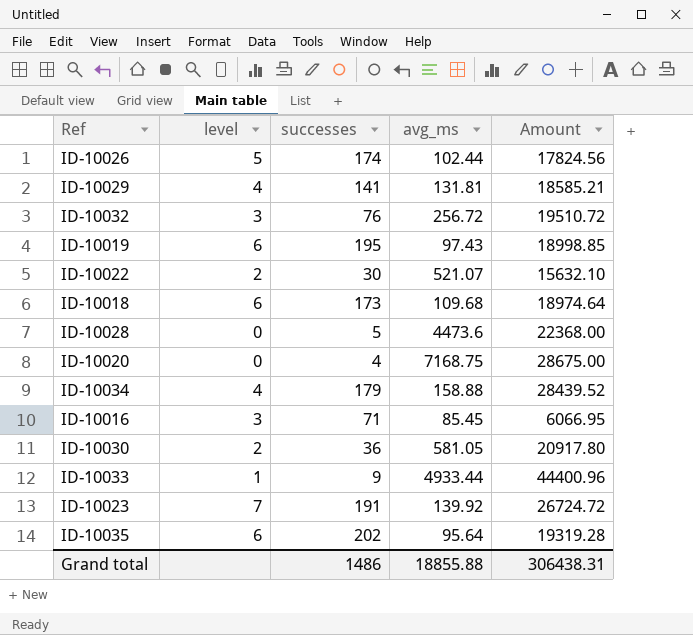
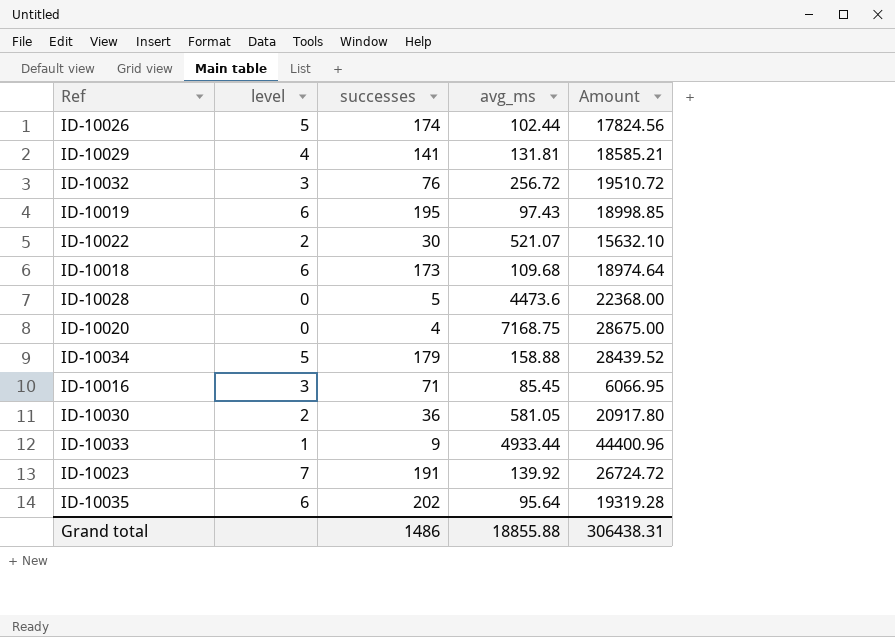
ID-10034 | level: 4 -> 5

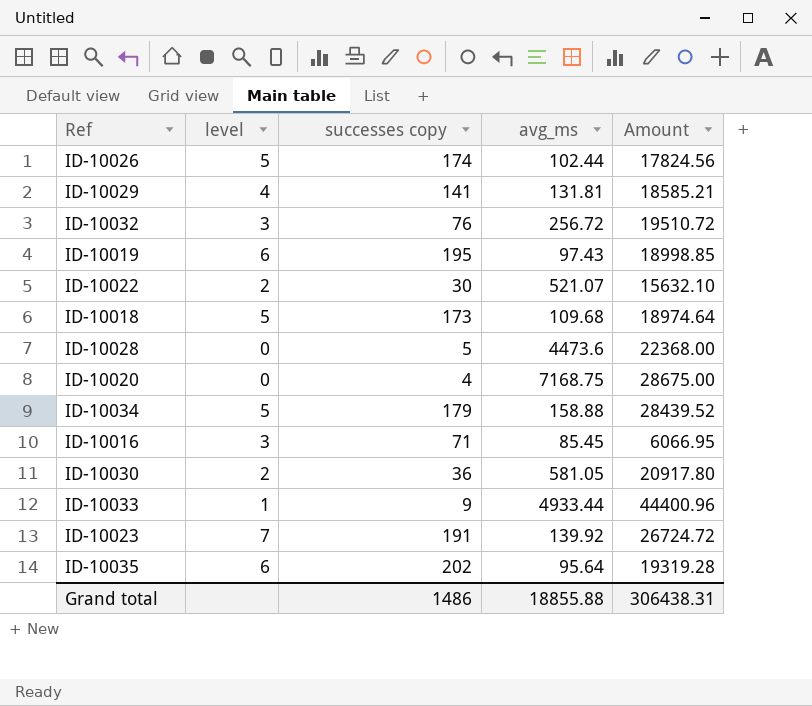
column name: successes -> successes copy
ID-10018 | level: 6 -> 5

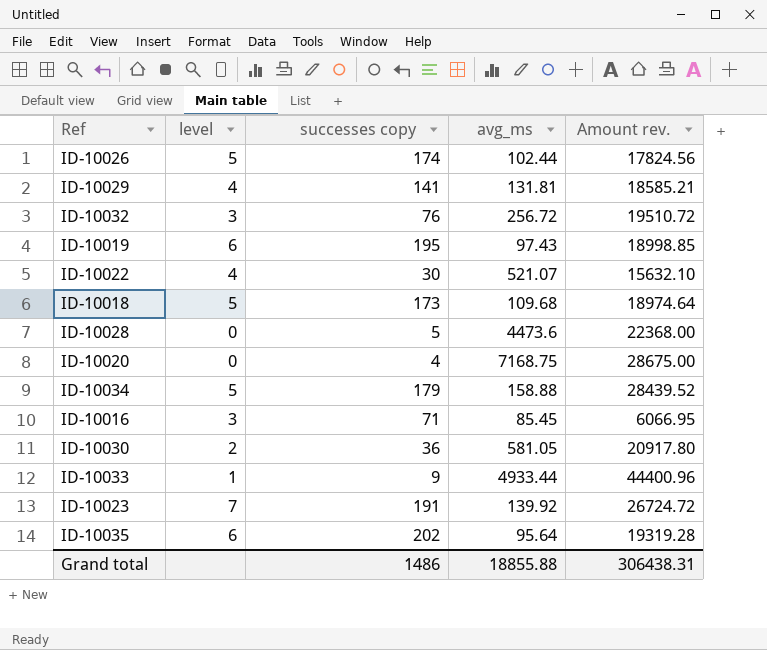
column name: Amount -> Amount rev.
ID-10022 | level: 2 -> 4

